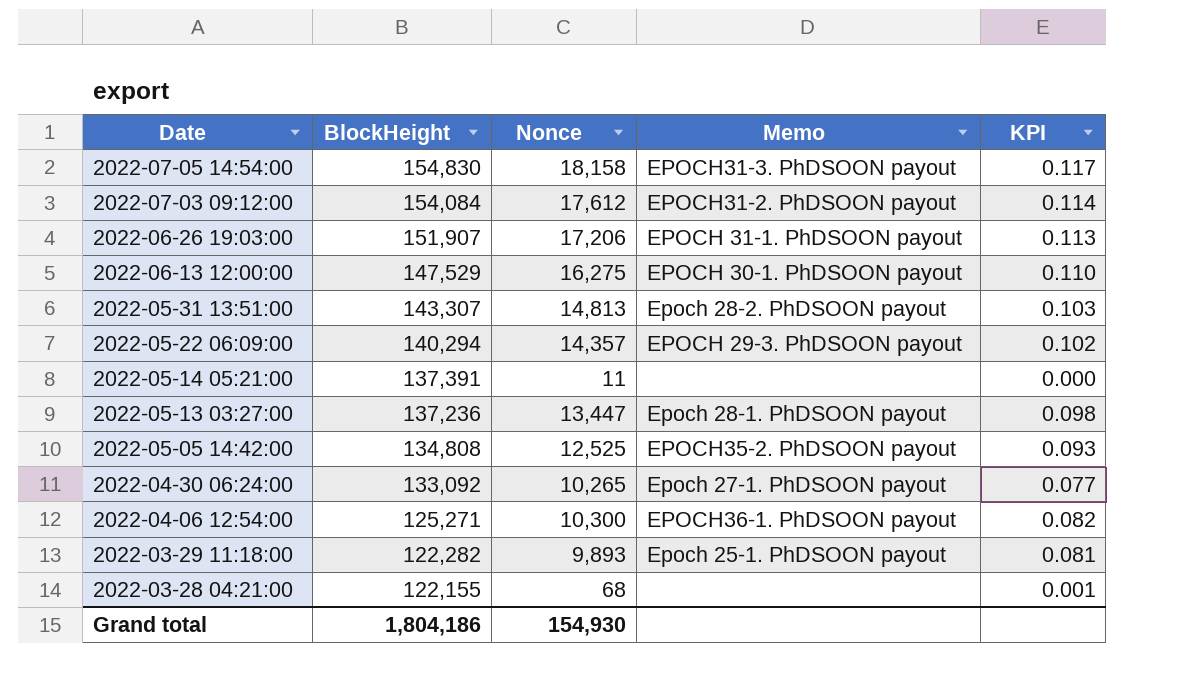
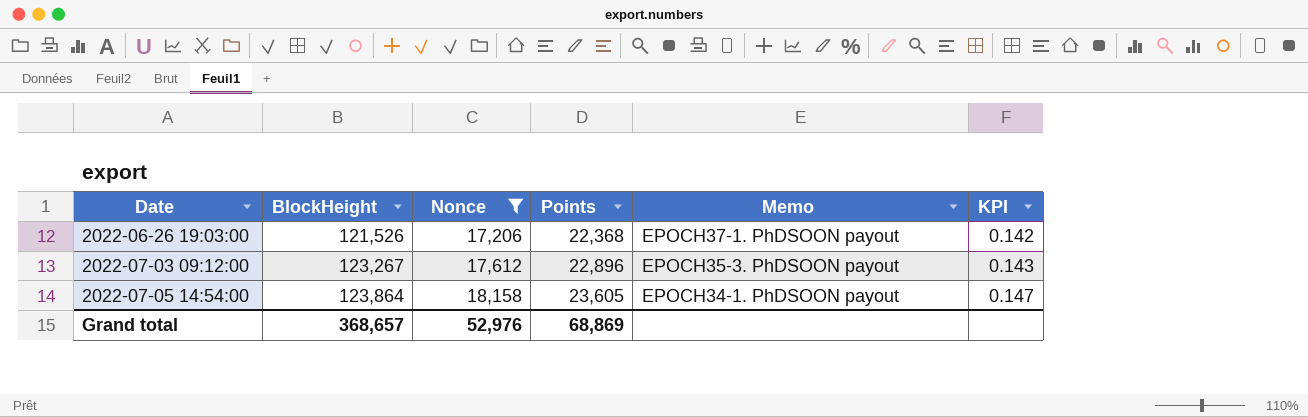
filter: none -> Nonce >= 17,206
row order: Date descending -> Date ascending
column Points | formula: none -> [Nonce] * 1.3
2022-06-26 19:03:00 | BlockHeight: 151,907 -> 121,526
2022-06-26 19:03:00 | Memo: EPOCH 31-1. PhDSOON payout -> EPOCH37-1. PhDSOON payout
2022-06-26 19:03:00 | KPI: 0.113 -> 0.142
2022-07-03 09:12:00 | BlockHeight: 154,084 -> 123,267
2022-07-03 09:12:00 | Memo: EPOCH31-2. PhDSOON payout -> EPOCH35-3. PhDSOON payout
2022-07-03 09:12:00 | KPI: 0.114 -> 0.143
2022-07-05 14:54:00 | BlockHeight: 154,830 -> 123,864
2022-07-05 14:54:00 | Memo: EPOCH31-3. PhDSOON payout -> EPOCH34-1. PhDSOON payout
2022-07-05 14:54:00 | KPI: 0.117 -> 0.147
Grand total | BlockHeight: 1,804,186 -> 368,657
Grand total | Nonce: 154,930 -> 52,976

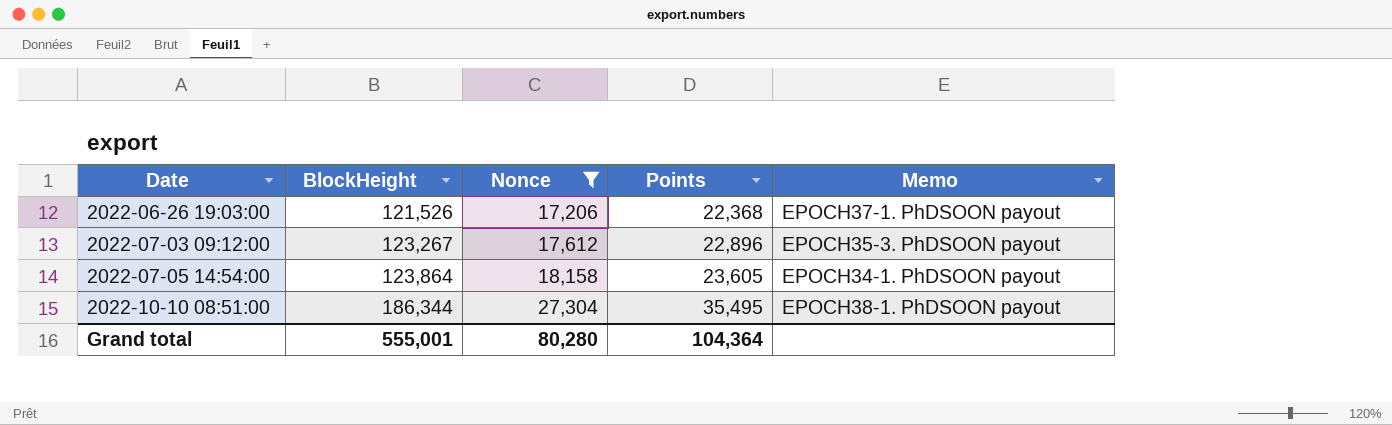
column KPI | formula: [Nonce] / [BlockHeight] -> none
row 2022-10-10 08:51:00: none -> 186,344 | 27,304 | 35,495 | EPOCH38-1. PhDSOON payout
Grand total | BlockHeight: 368,657 -> 555,001
Grand total | Nonce: 52,976 -> 80,280
Grand total | Points: 68,869 -> 104,364

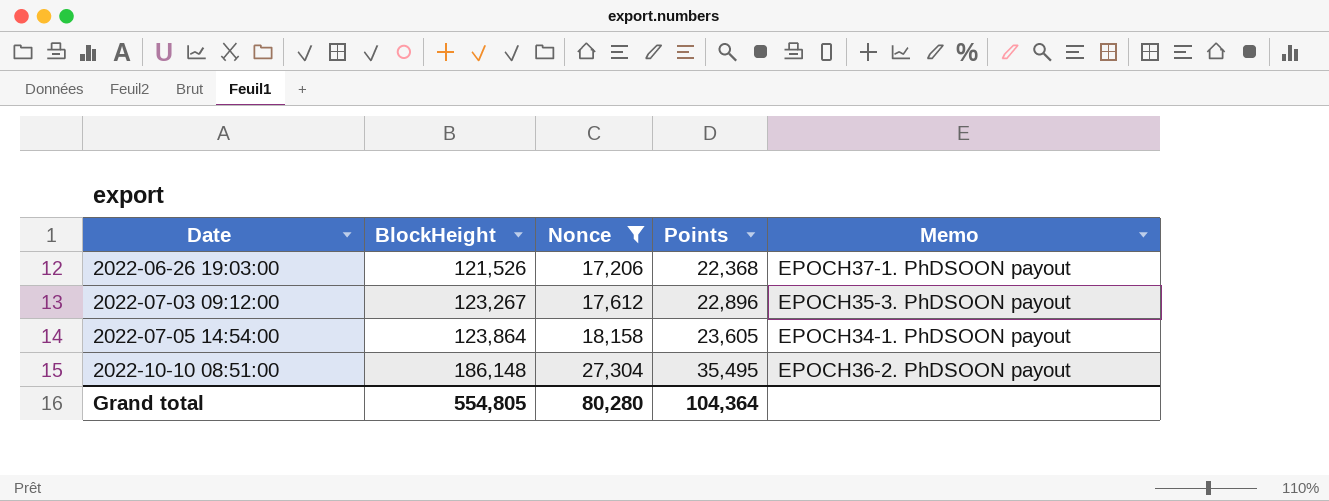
2022-10-10 08:51:00 | BlockHeight: 186,344 -> 186,148
2022-10-10 08:51:00 | Memo: EPOCH38-1. PhDSOON payout -> EPOCH36-2. PhDSOON payout
Grand total | BlockHeight: 555,001 -> 554,805

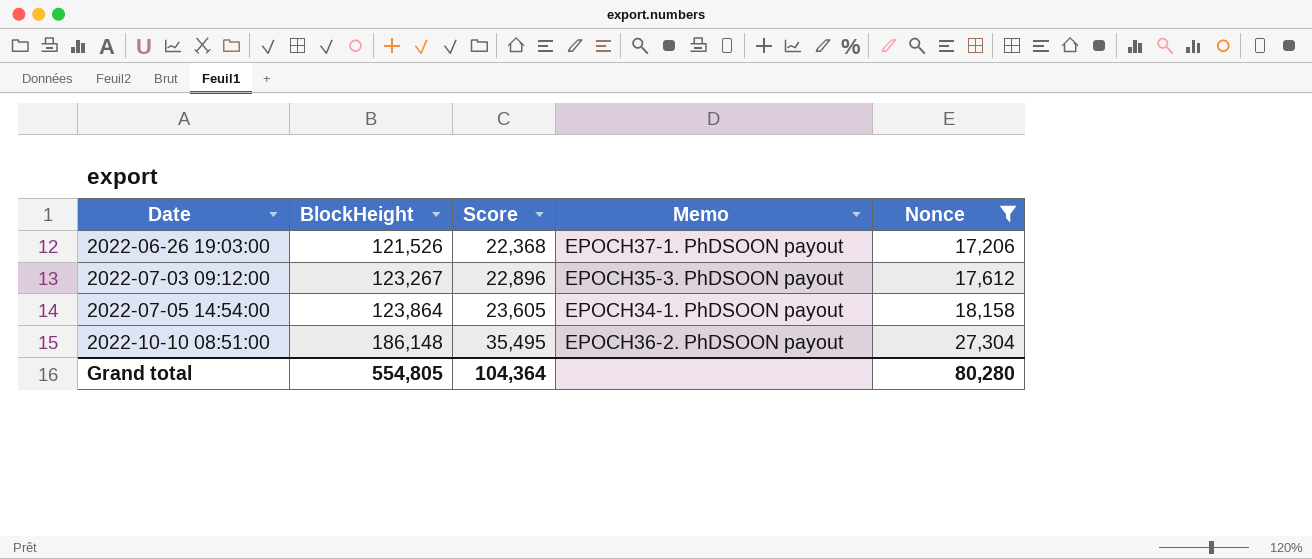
column name: Points -> Score
column Nonce | position: 3 -> 5

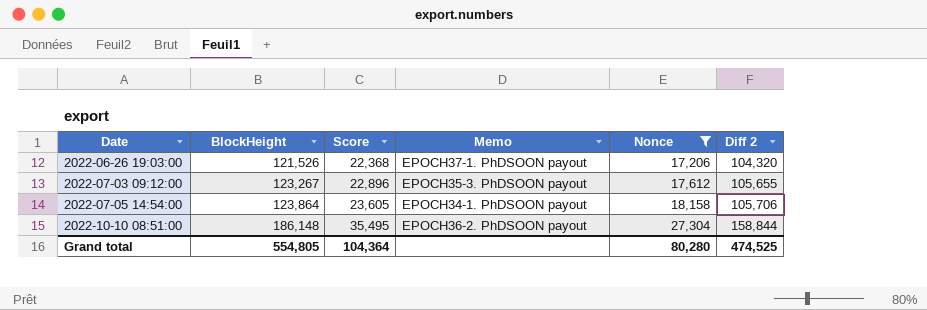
column Diff 2 | formula: none -> [BlockHeight] - [Nonce]

